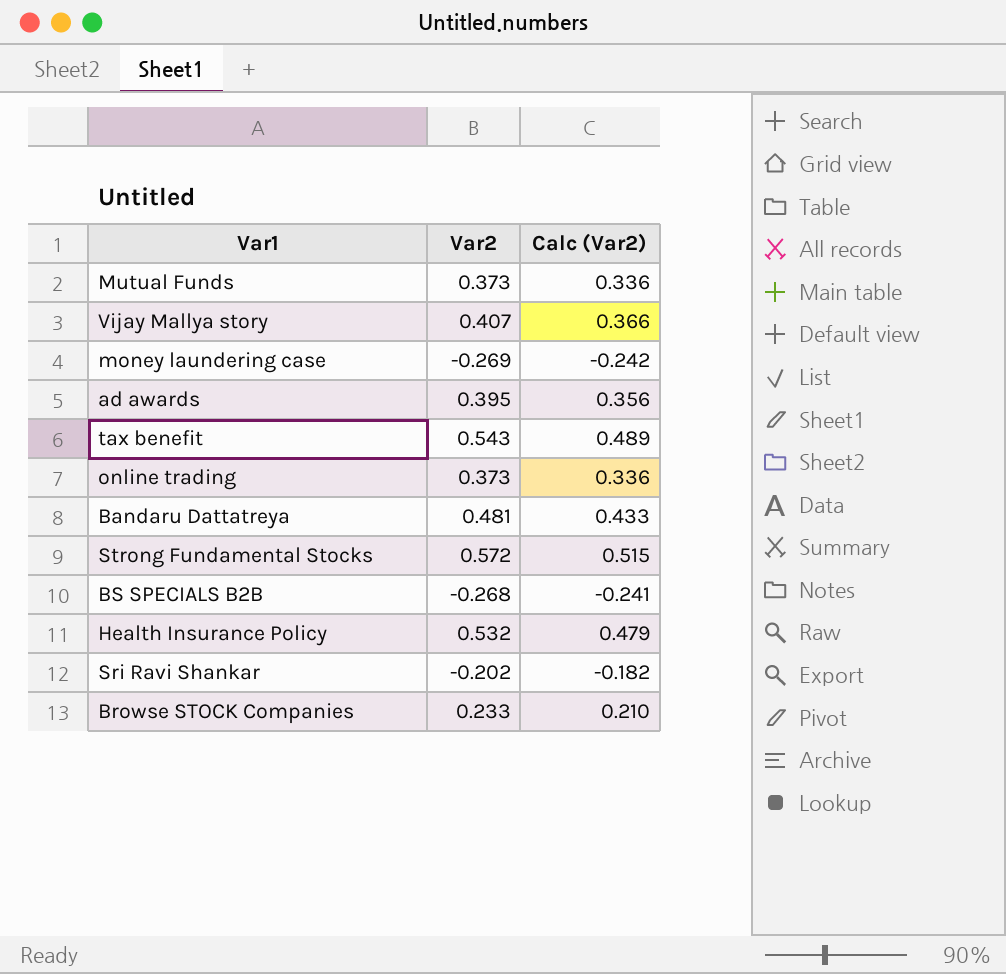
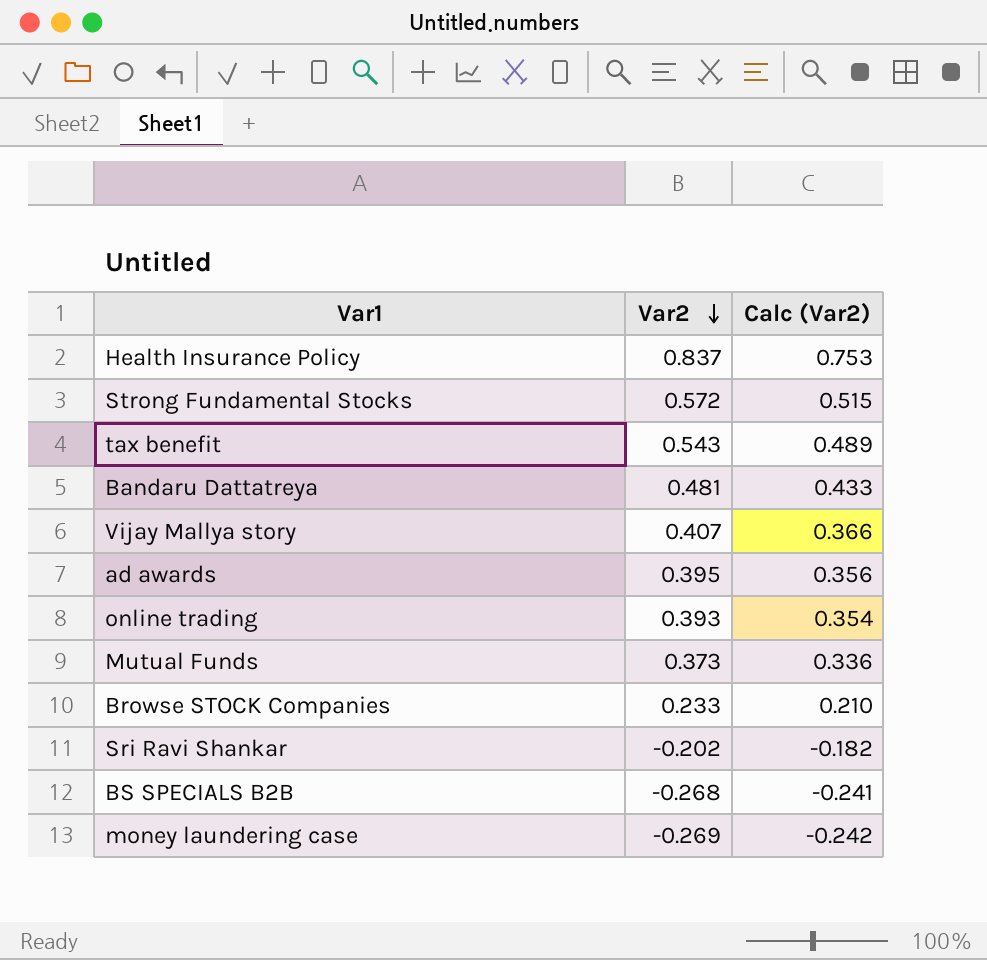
row order: none -> Var2 descending
Health Insurance Policy | Var2: 0.532 -> 0.837
Health Insurance Policy | Calc (Var2): 0.479 -> 0.753
online trading | Var2: 0.373 -> 0.393
online trading | Calc (Var2): 0.336 -> 0.354

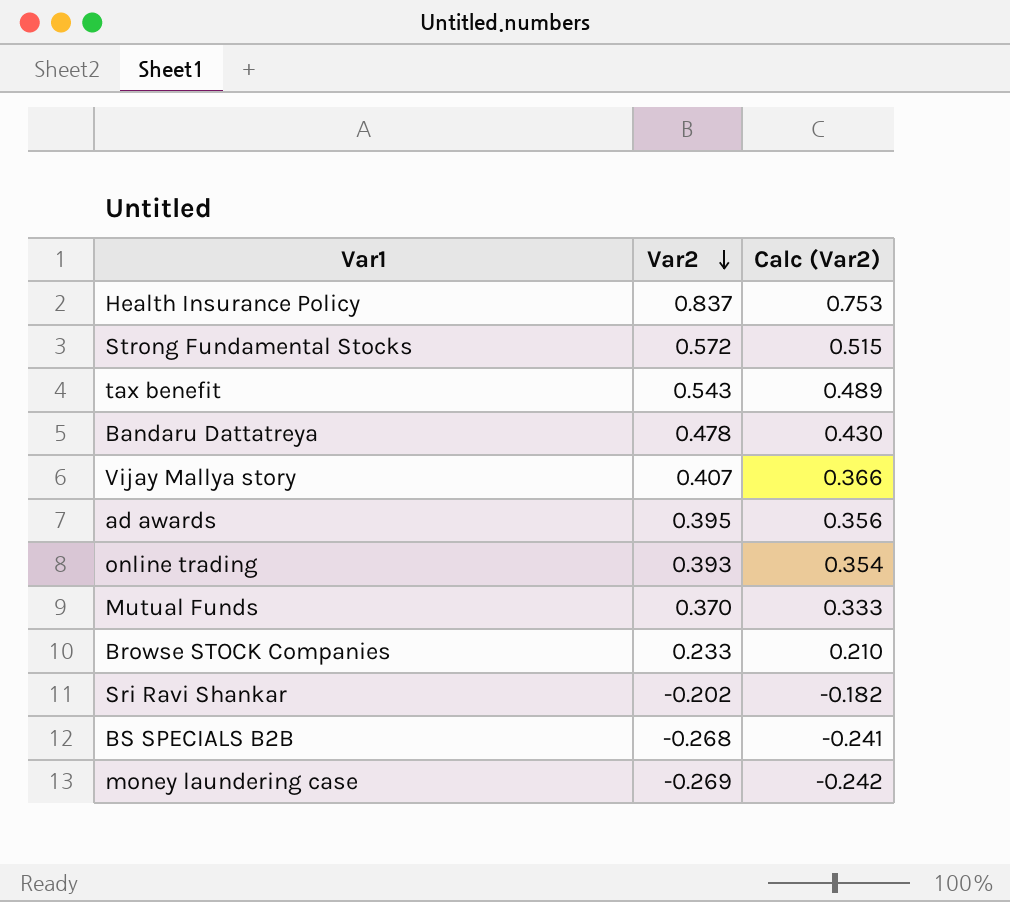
Bandaru Dattatreya | Var2: 0.481 -> 0.478
Bandaru Dattatreya | Calc (Var2): 0.433 -> 0.430
Mutual Funds | Var2: 0.373 -> 0.370
Mutual Funds | Calc (Var2): 0.336 -> 0.333

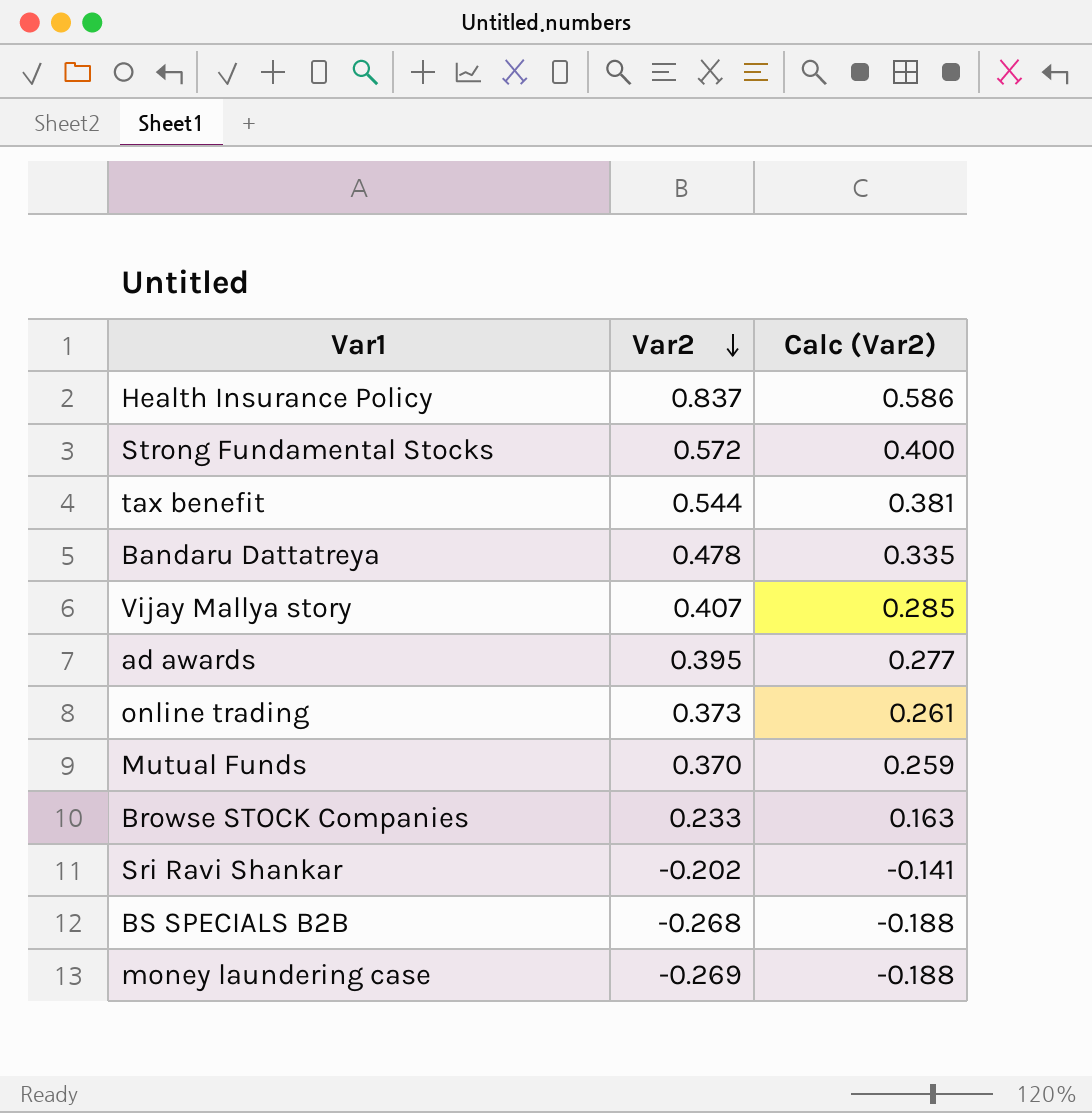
column Calc (Var2) | formula: [Var2] * 0.9 -> [Var2] * 0.7
tax benefit | Var2: 0.543 -> 0.544
online trading | Var2: 0.393 -> 0.373

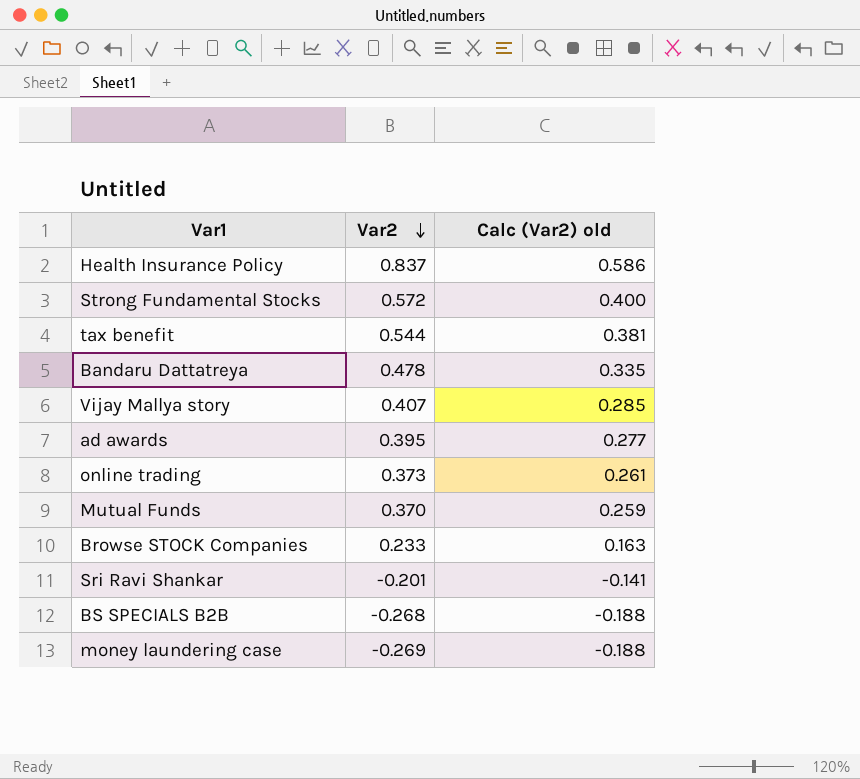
column name: Calc (Var2) -> Calc (Var2) old
Sri Ravi Shankar | Var2: -0.202 -> -0.201

